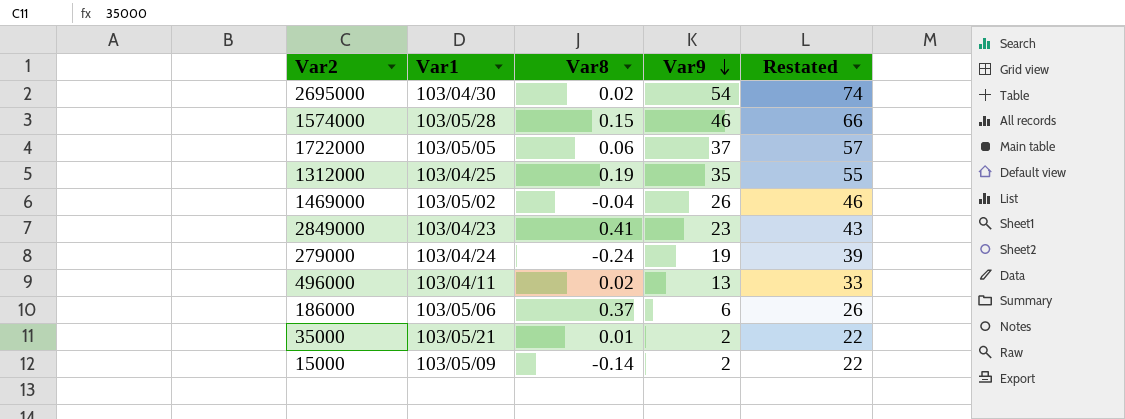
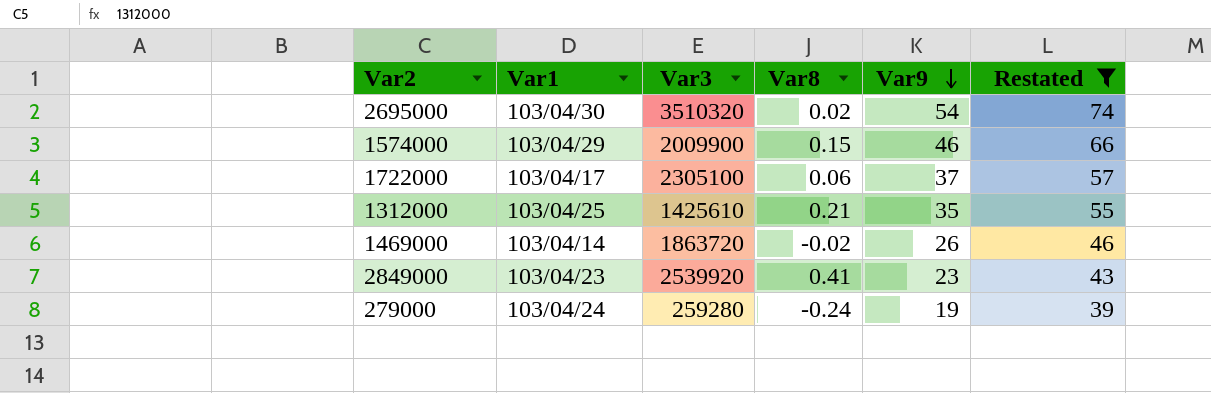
filter: none -> Restated >= 39
column Var3 | position: none -> 3
1574000 | Var1: 103/05/28 -> 103/04/29
1722000 | Var1: 103/05/05 -> 103/04/17
1312000 | Var8: 0.19 -> 0.21
1469000 | Var1: 103/05/02 -> 103/04/14
1469000 | Var8: -0.04 -> -0.02

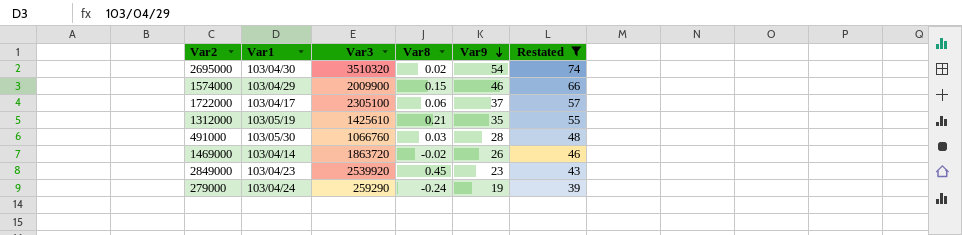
1312000 | Var1: 103/04/25 -> 103/05/19
row 491000: none -> 103/05/30 | 1066760 | 0.03 | 28 | 48
2849000 | Var8: 0.41 -> 0.45
279000 | Var3: 259280 -> 259290

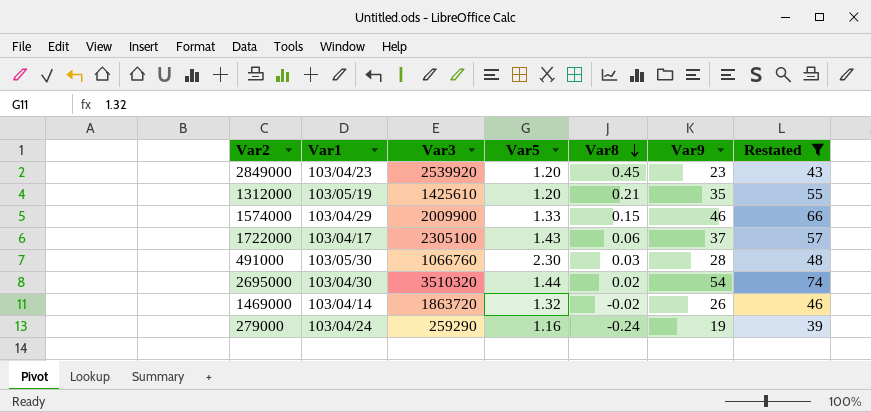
row order: Var9 descending -> Var8 descending
column Var5 | position: none -> 4

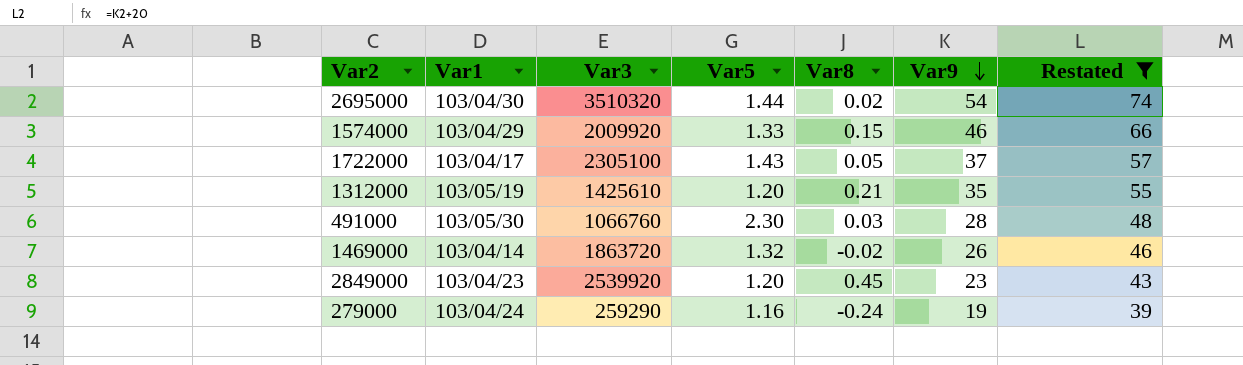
row order: Var8 descending -> Var9 descending
1574000 | Var3: 2009900 -> 2009920
1722000 | Var8: 0.06 -> 0.05

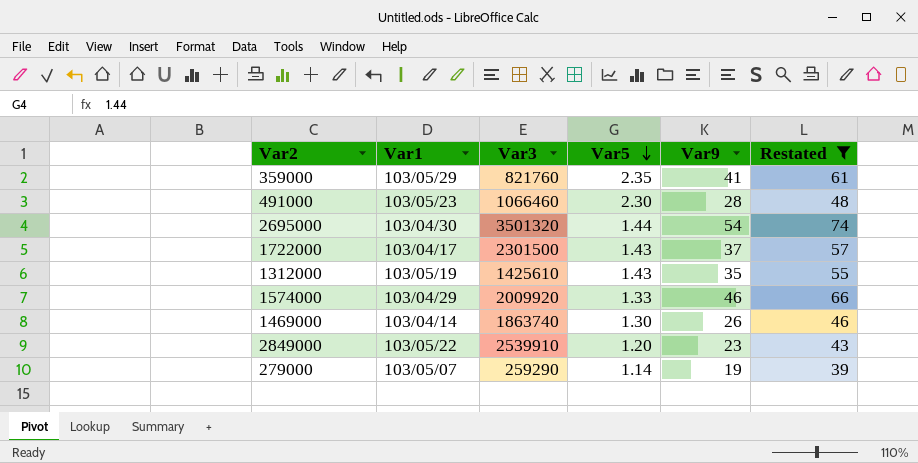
row order: Var9 descending -> Var5 descending
column Var8 | position: 5 -> none
row 359000: none -> 103/05/29 | 821760 | 2.35 | 41 | 61
491000 | Var1: 103/05/30 -> 103/05/23
491000 | Var3: 1066760 -> 1066460
2695000 | Var3: 3510320 -> 3501320
1722000 | Var3: 2305100 -> 2301500
1312000 | Var5: 1.20 -> 1.43
1469000 | Var3: 1863720 -> 1863740
1469000 | Var5: 1.32 -> 1.30
2849000 | Var1: 103/04/23 -> 103/05/22
2849000 | Var3: 2539920 -> 2539910
279000 | Var1: 103/04/24 -> 103/05/07
279000 | Var5: 1.16 -> 1.14

